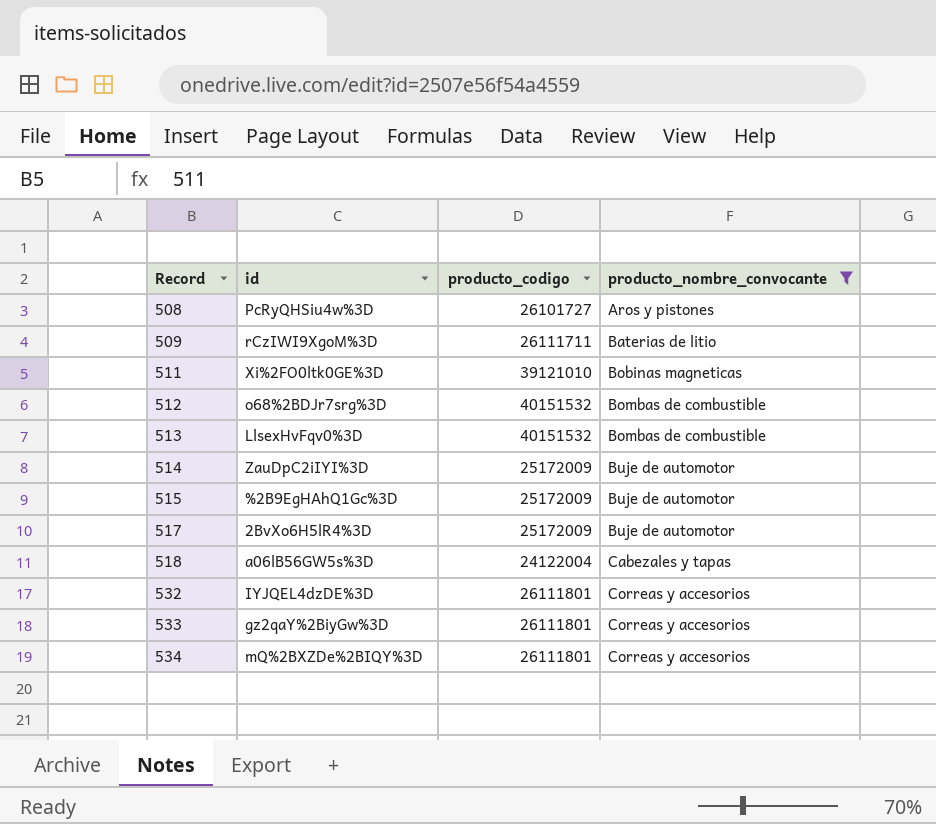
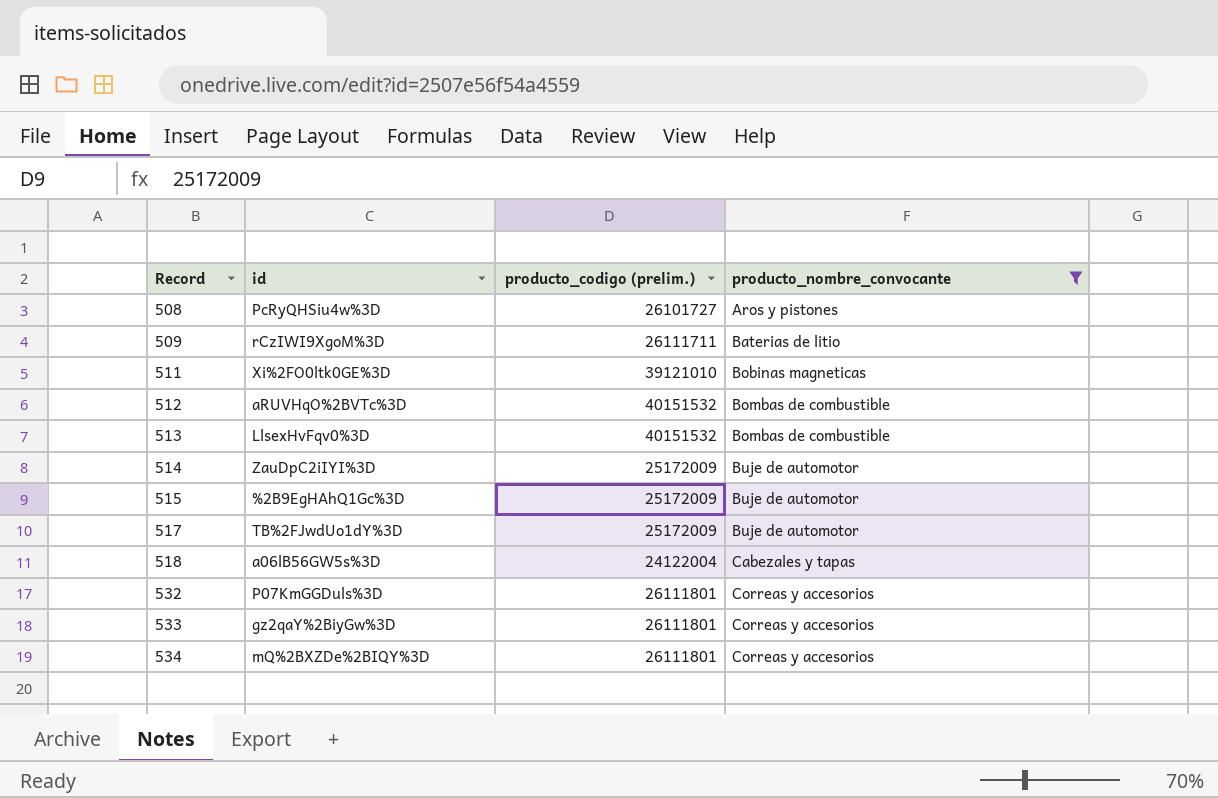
column name: producto_codigo -> producto_codigo (prelim.)
512 | id: o68%2BDJr7srg%3D -> aRUVHqO%2BVTc%3D
517 | id: 2BvXo6H5lR4%3D -> TB%2FJwdUo1dY%3D
532 | id: IYJQEL4dzDE%3D -> P07KmGGDuls%3D

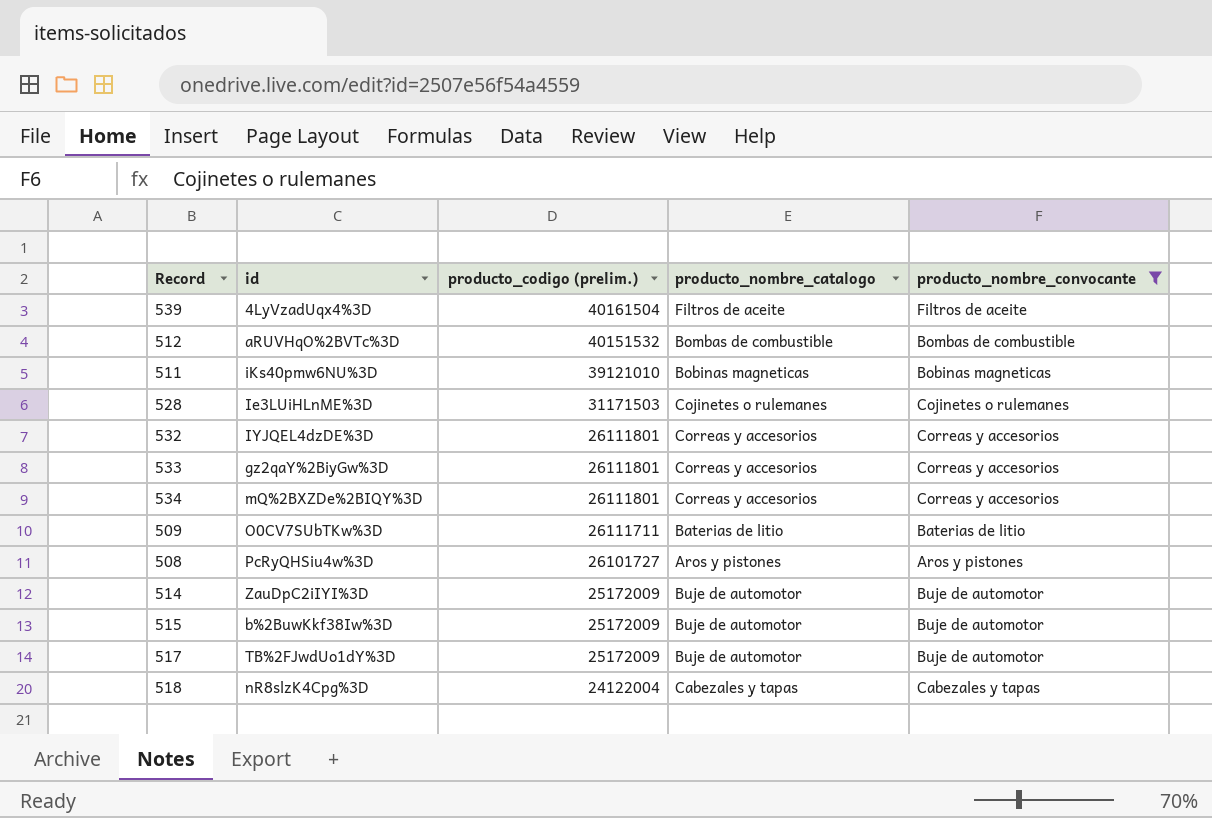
row order: Record ascending -> producto_codigo (prelim.) descending
column producto_nombre_catalogo | position: none -> 4
row 513: LlsexHvFqv0%3D | 40151532 | Bombas de combustible -> none
row 539: none -> 4LyVzadUqx4%3D | 40161504 | Filtros de aceite | Filtros de aceite
511 | id: Xi%2FO0ltk0GE%3D -> iKs40pmw6NU%3D
row 528: none -> Ie3LUiHLnME%3D | 31171503 | Cojinetes o rulemanes | Cojinetes o rulemanes
532 | id: P07KmGGDuls%3D -> IYJQEL4dzDE%3D
509 | id: rCzIWI9XgoM%3D -> O0CV7SUbTKw%3D
515 | id: %2B9EgHAhQ1Gc%3D -> b%2BuwKkf38Iw%3D
518 | id: a06lB56GW5s%3D -> nR8slzK4Cpg%3D

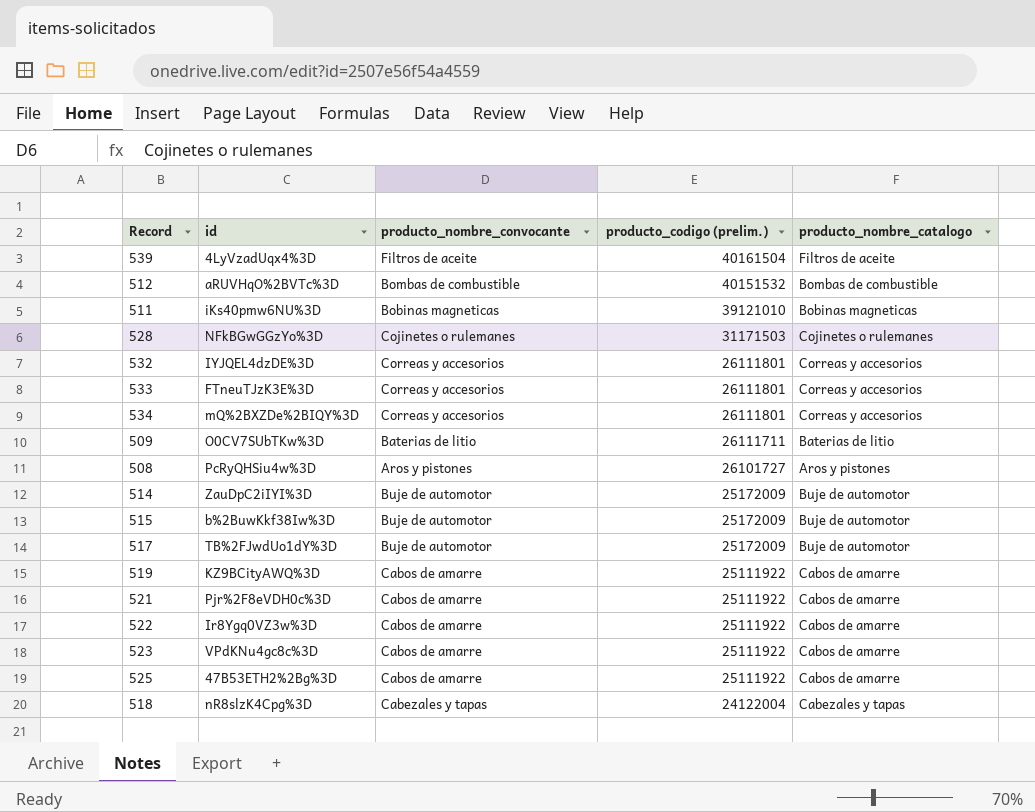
filter: producto_nombre_convocante != Cabos de amarre -> none
column producto_nombre_convocante | position: 5 -> 3
528 | id: Ie3LUiHLnME%3D -> NFkBGwGGzYo%3D
533 | id: gz2qaY%2BiyGw%3D -> FTneuTJzK3E%3D

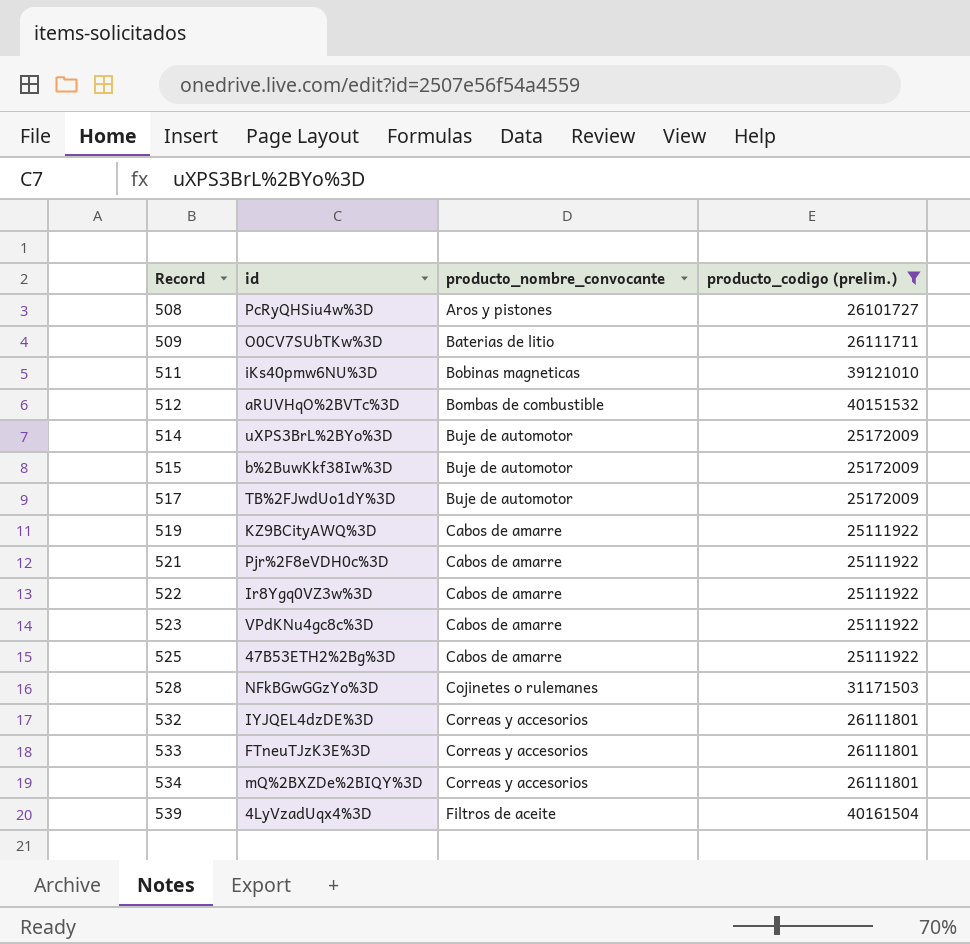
filter: none -> producto_codigo (prelim.) != 24122004
row order: producto_codigo (prelim.) descending -> Record ascending
column producto_nombre_catalogo | position: 5 -> none
514 | id: ZauDpC2iIYI%3D -> uXPS3BrL%2BYo%3D

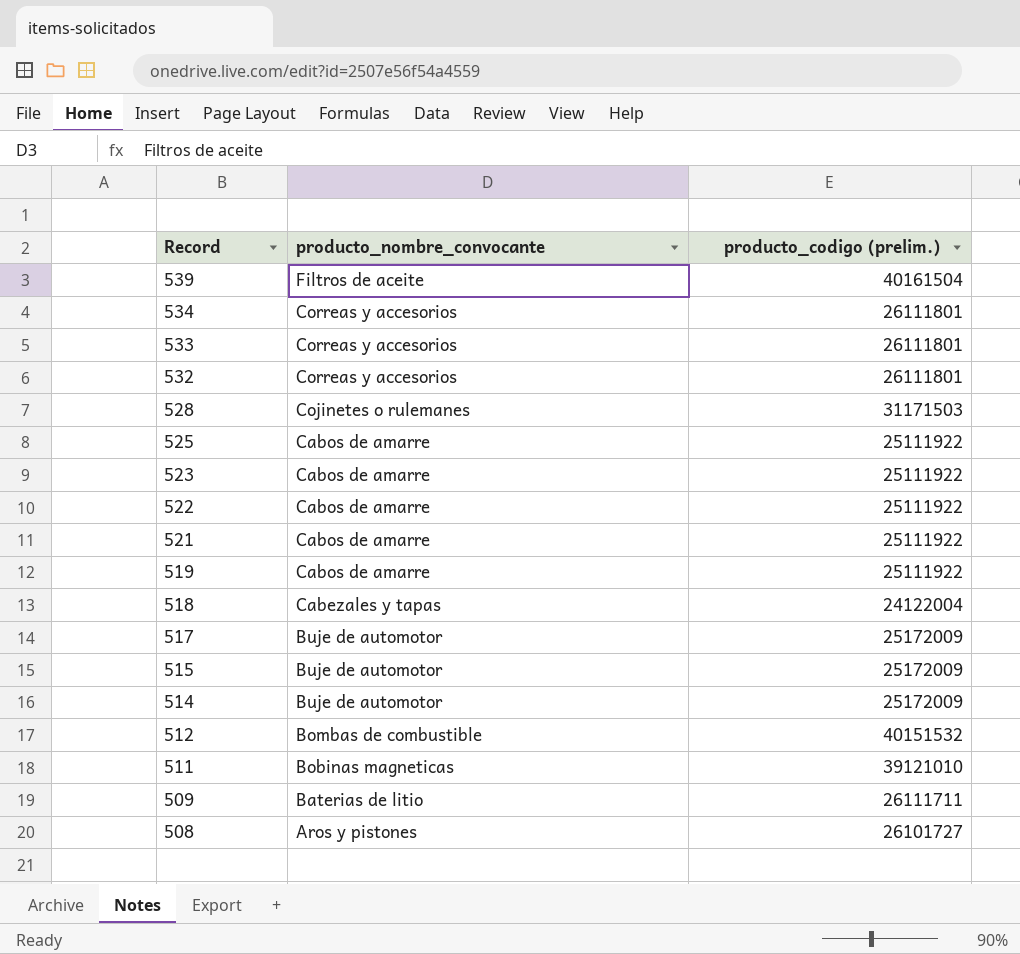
filter: producto_codigo (prelim.) != 24122004 -> none
row order: Record ascending -> Record descending
column id | position: 2 -> none

